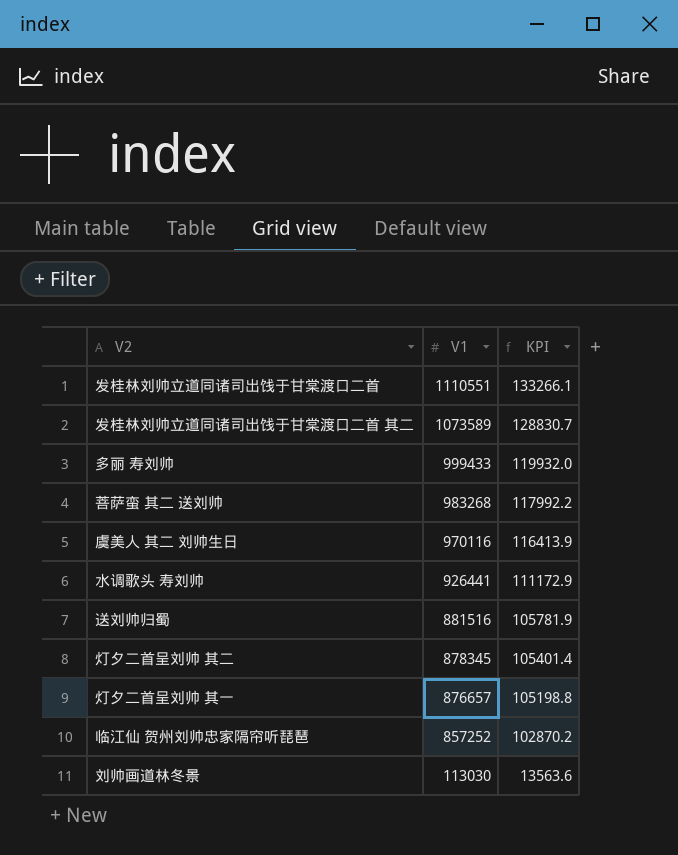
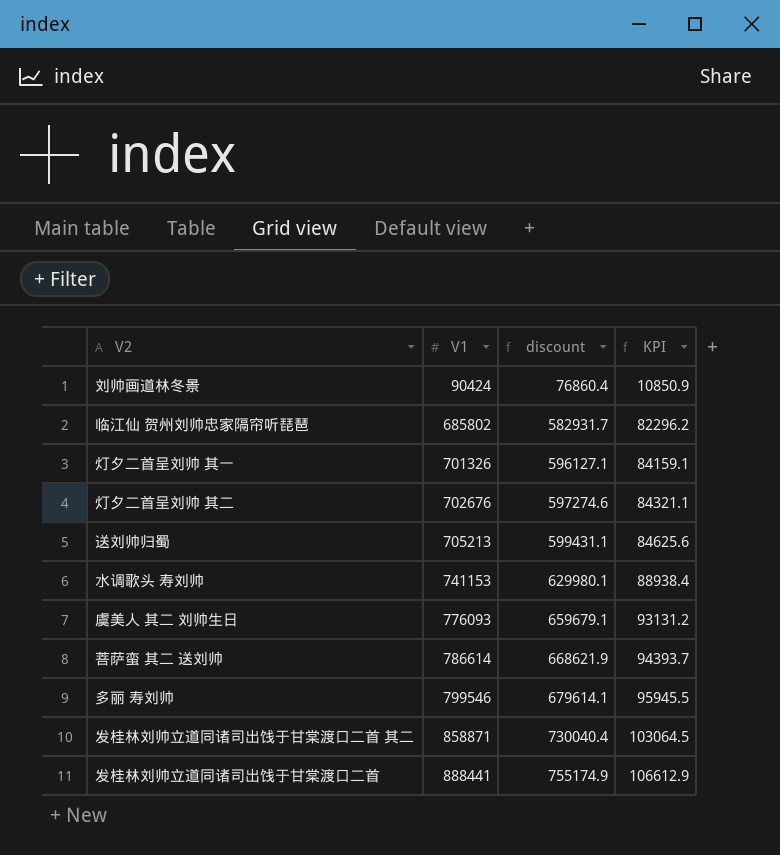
row order: V1 descending -> V1 ascending
column discount | formula: none -> [V1] * 0.85
刘帅画道林冬景 | V1: 113030 -> 90424
刘帅画道林冬景 | KPI: 13563.6 -> 10850.9
临江仙 贺州刘帅忠家隔帘听琵琶 | V1: 857252 -> 685802
临江仙 贺州刘帅忠家隔帘听琵琶 | KPI: 102870.2 -> 82296.2
灯夕二首呈刘帅 其一 | V1: 876657 -> 701326
灯夕二首呈刘帅 其一 | KPI: 105198.8 -> 84159.1
灯夕二首呈刘帅 其二 | V1: 878345 -> 702676
灯夕二首呈刘帅 其二 | KPI: 105401.4 -> 84321.1
送刘帅归蜀 | V1: 881516 -> 705213
送刘帅归蜀 | KPI: 105781.9 -> 84625.6
水调歌头 寿刘帅 | V1: 926441 -> 741153
水调歌头 寿刘帅 | KPI: 111172.9 -> 88938.4
虞美人 其二 刘帅生日 | V1: 970116 -> 776093
虞美人 其二 刘帅生日 | KPI: 116413.9 -> 93131.2
菩萨蛮 其二 送刘帅 | V1: 983268 -> 786614
菩萨蛮 其二 送刘帅 | KPI: 117992.2 -> 94393.7
多丽 寿刘帅 | V1: 999433 -> 799546
多丽 寿刘帅 | KPI: 119932.0 -> 95945.5
发桂林刘帅立道同诸司出饯于甘棠渡口二首 其二 | V1: 1073589 -> 858871
发桂林刘帅立道同诸司出饯于甘棠渡口二首 其二 | KPI: 128830.7 -> 103064.5
发桂林刘帅立道同诸司出饯于甘棠渡口二首 | V1: 1110551 -> 888441
发桂林刘帅立道同诸司出饯于甘棠渡口二首 | KPI: 133266.1 -> 106612.9

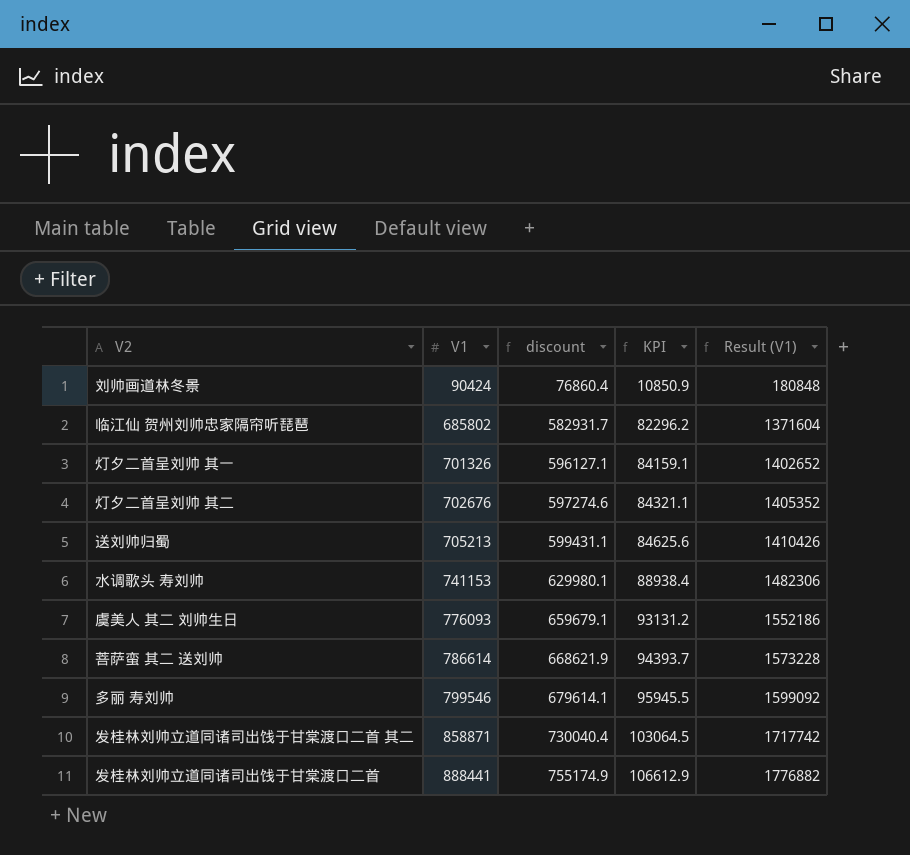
column Result (V1) | formula: none -> [V1] * 2

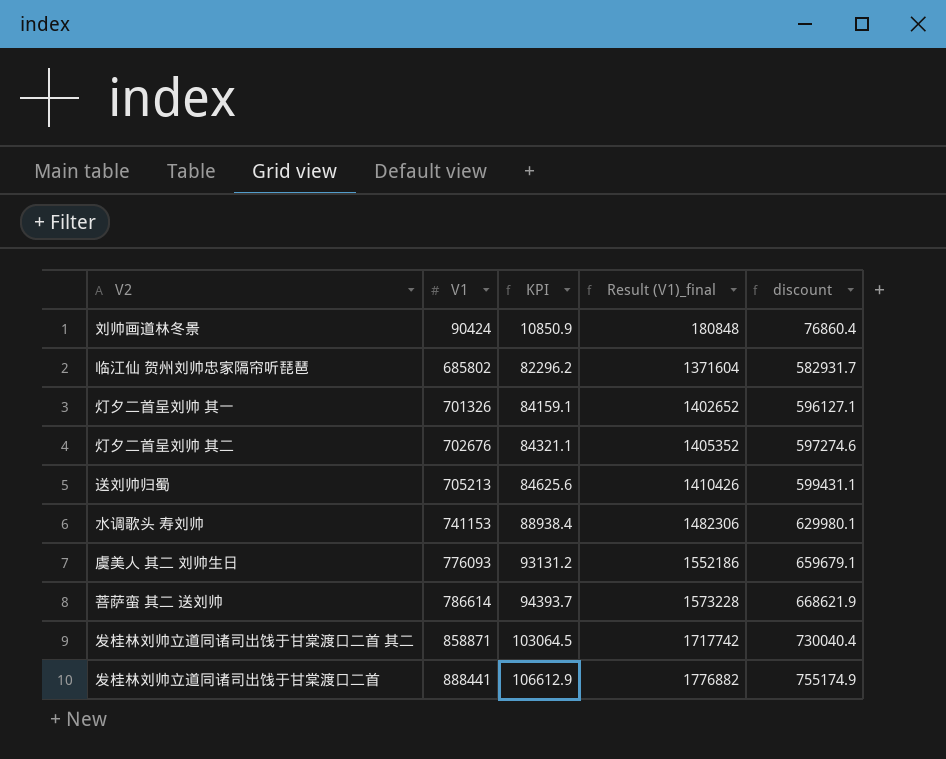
column name: Result (V1) -> Result (V1)_final
column discount | position: 3 -> 5
row 多丽 寿刘帅: 799546 | 679614.1 | 95945.5 | 1599092 -> none

